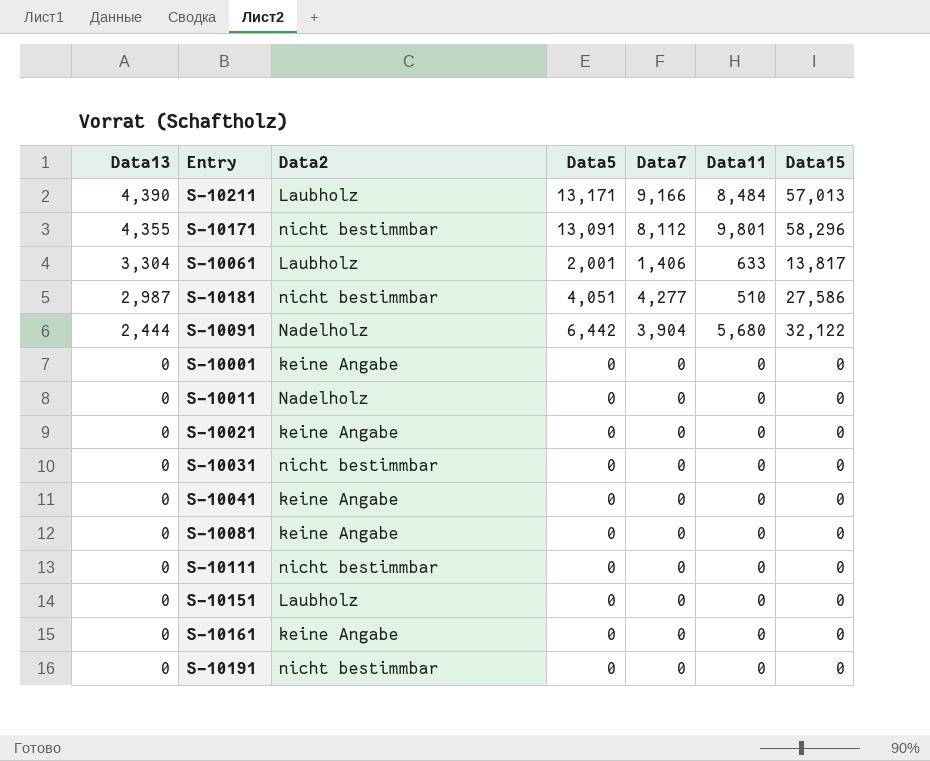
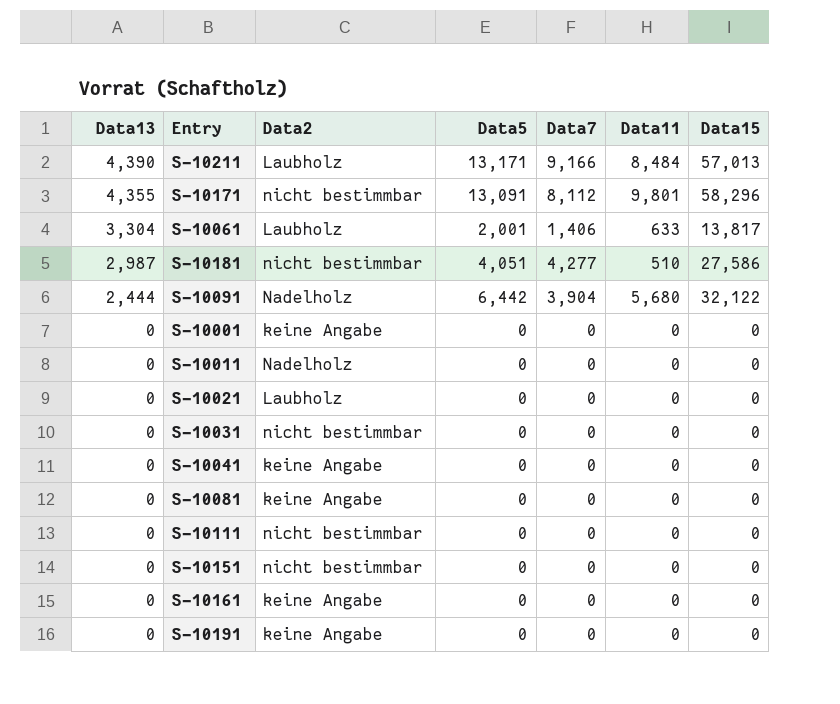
S-10021 | Data2: keine Angabe -> Laubholz
S-10151 | Data2: Laubholz -> nicht bestimmbar
S-10191 | Data2: nicht bestimmbar -> keine Angabe

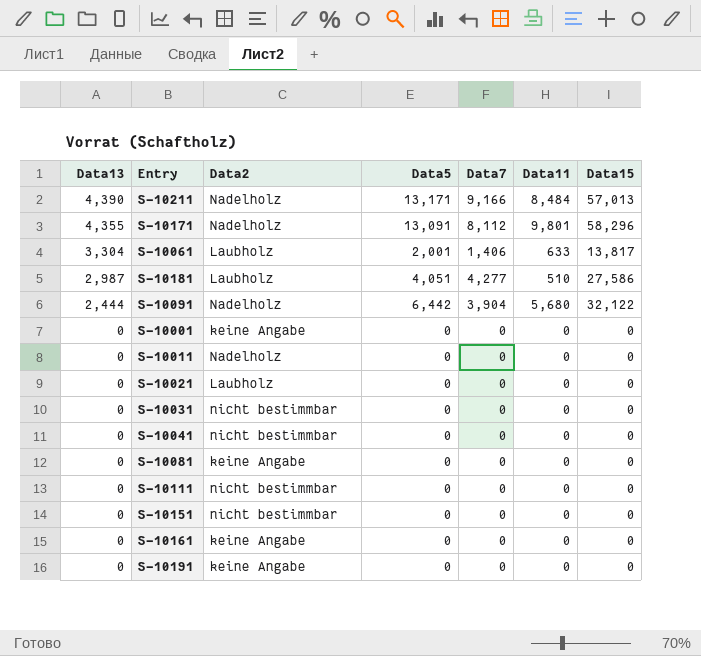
S-10211 | Data2: Laubholz -> Nadelholz
S-10171 | Data2: nicht bestimmbar -> Nadelholz
S-10181 | Data2: nicht bestimmbar -> Laubholz
S-10041 | Data2: keine Angabe -> nicht bestimmbar

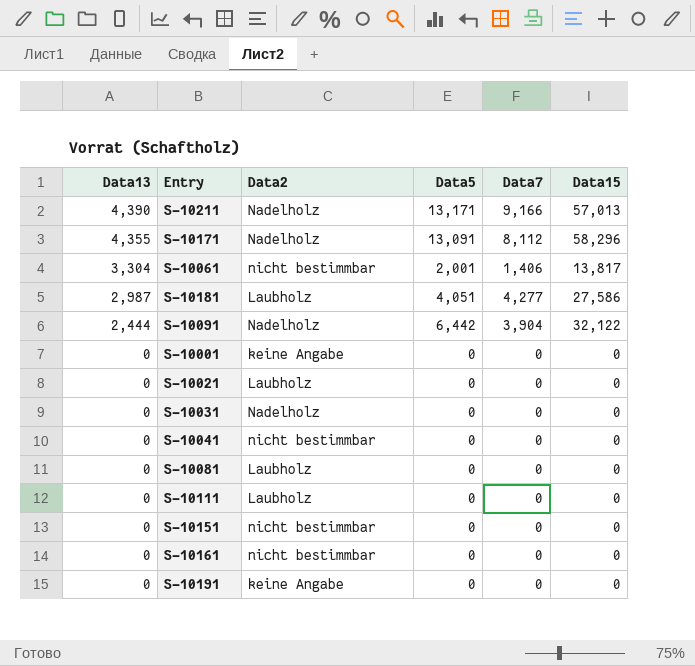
column Data11 | position: 6 -> none
row S-10011: 0 | Nadelholz | 0 | 0 | 0 | 0 -> none
S-10061 | Data2: Laubholz -> nicht bestimmbar
S-10031 | Data2: nicht bestimmbar -> Nadelholz
S-10081 | Data2: keine Angabe -> Laubholz
S-10111 | Data2: nicht bestimmbar -> Laubholz
S-10161 | Data2: keine Angabe -> nicht bestimmbar

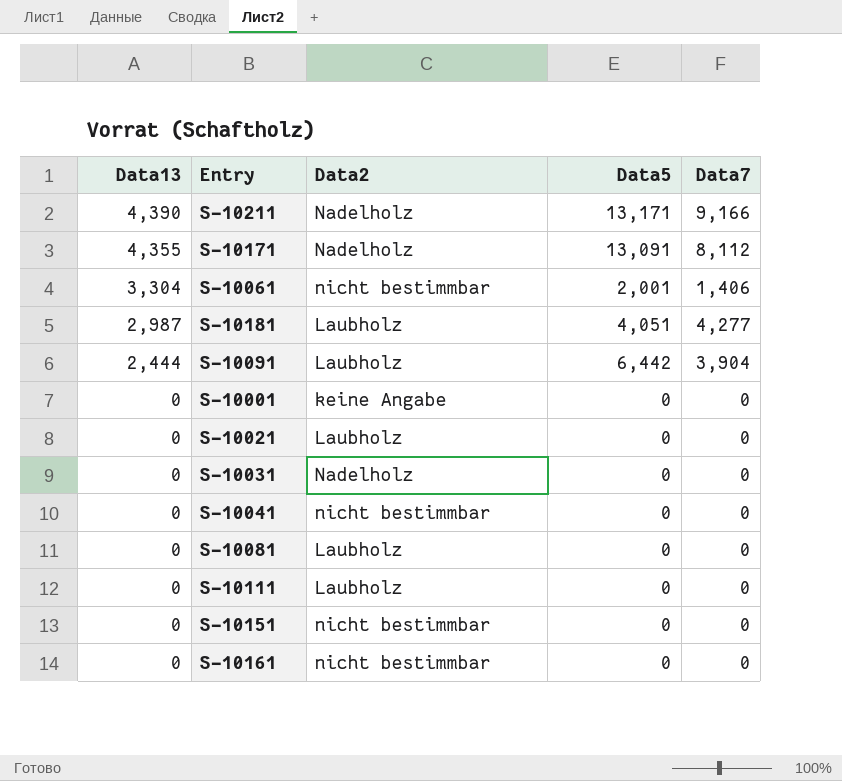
column Data15 | position: 6 -> none
row S-10191: 0 | keine Angabe | 0 | 0 | 0 -> none
S-10091 | Data2: Nadelholz -> Laubholz

